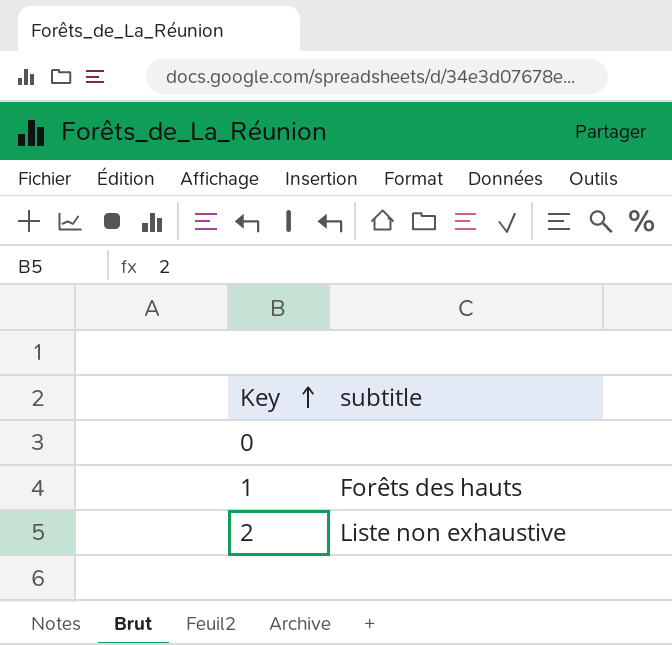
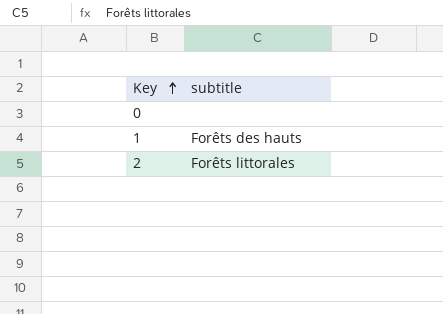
2 | subtitle: Liste non exhaustive -> Forêts littorales

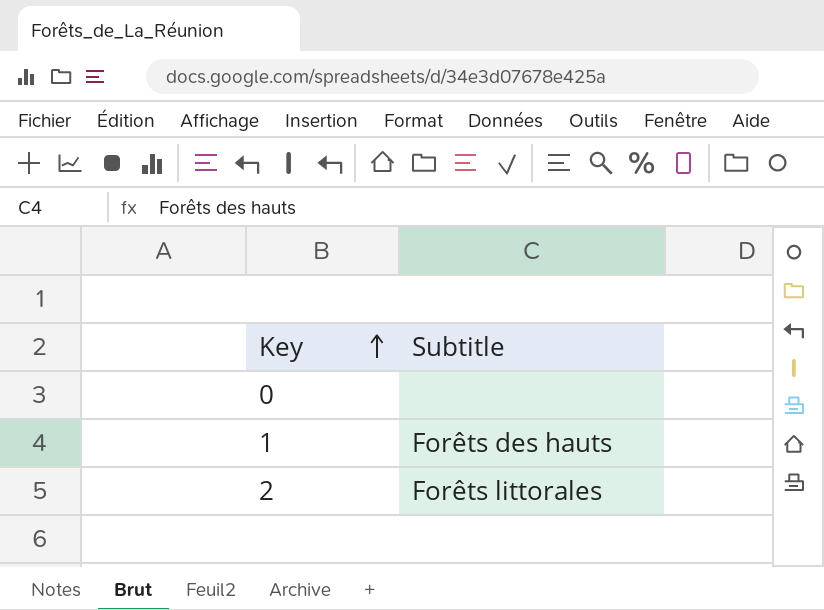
column name: subtitle -> Subtitle

